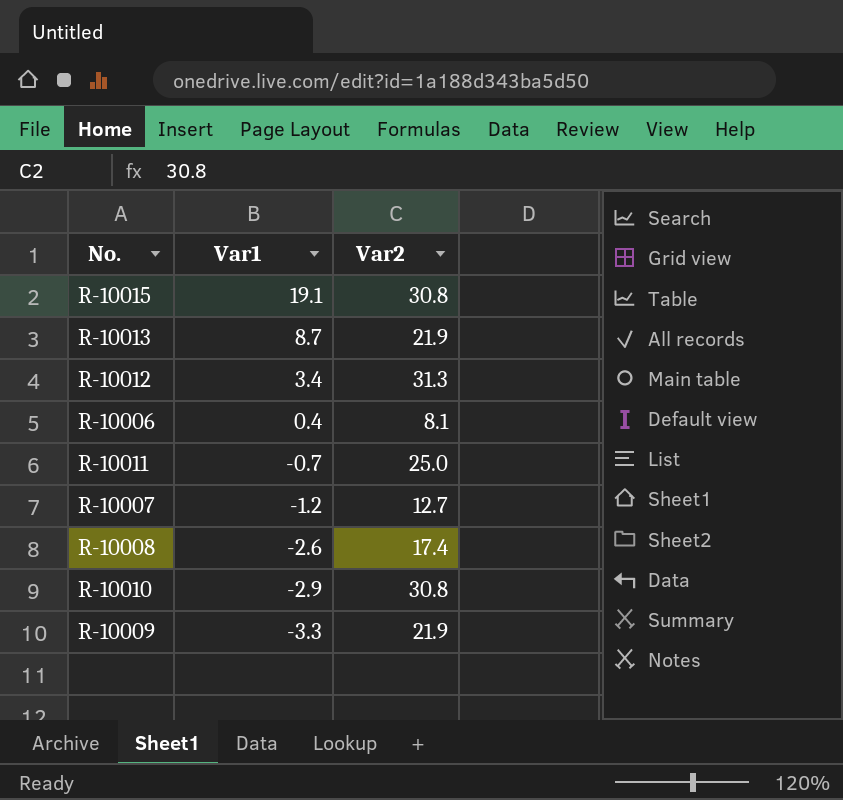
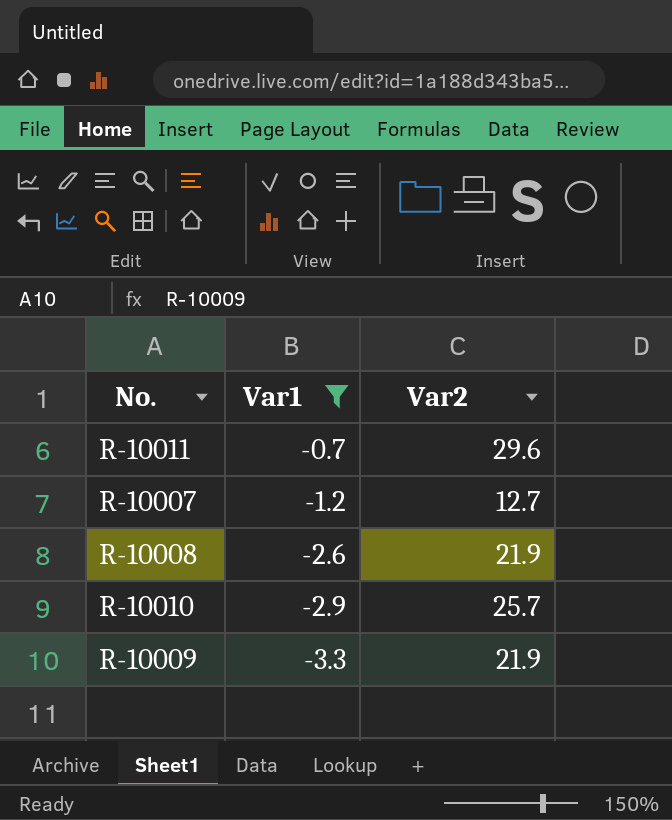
filter: none -> Var1 <= -0.7
R-10011 | Var2: 25.0 -> 29.6
R-10008 | Var2: 17.4 -> 21.9
R-10010 | Var2: 30.8 -> 25.7

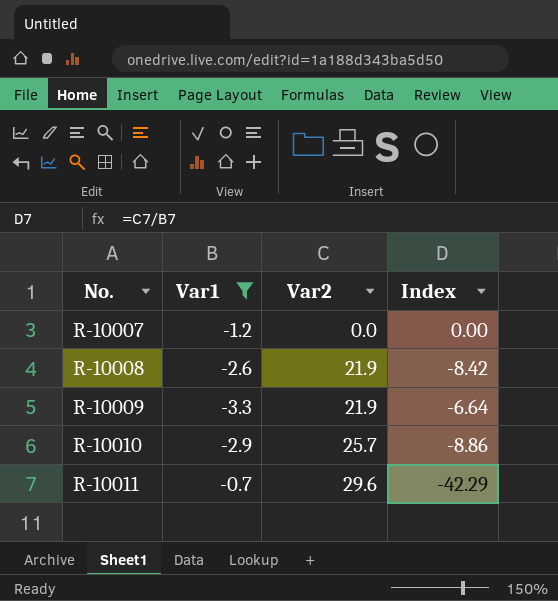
row order: Var1 descending -> No. ascending
column Index | formula: none -> [Var2] / [Var1]
R-10007 | Var2: 12.7 -> 0.0

